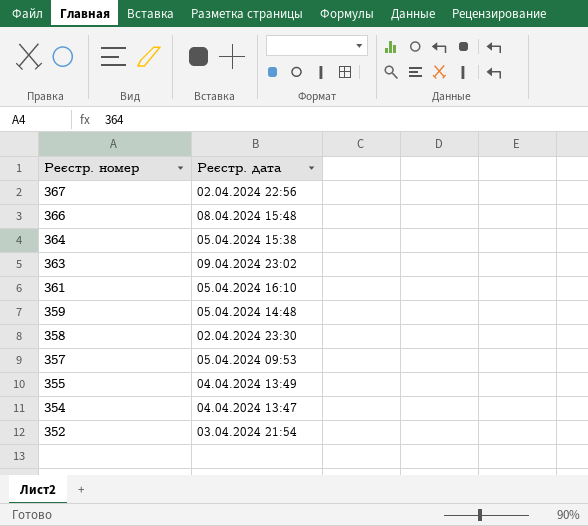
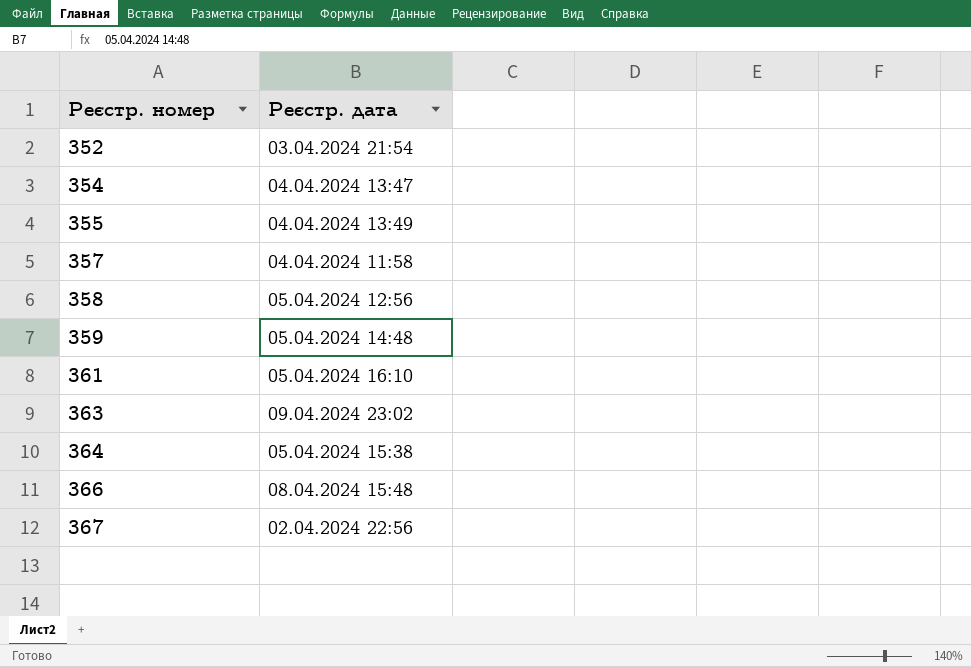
row order: Реєстр. номер descending -> Реєстр. номер ascending
357 | Реєстр. дата: 05.04.2024 09:53 -> 04.04.2024 11:58
358 | Реєстр. дата: 02.04.2024 23:30 -> 05.04.2024 12:56

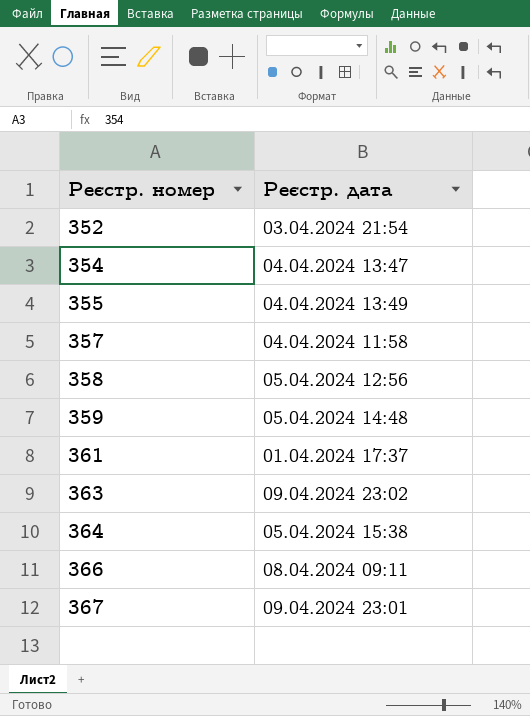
361 | Реєстр. дата: 05.04.2024 16:10 -> 01.04.2024 17:37
366 | Реєстр. дата: 08.04.2024 15:48 -> 08.04.2024 09:11
367 | Реєстр. дата: 02.04.2024 22:56 -> 09.04.2024 23:01

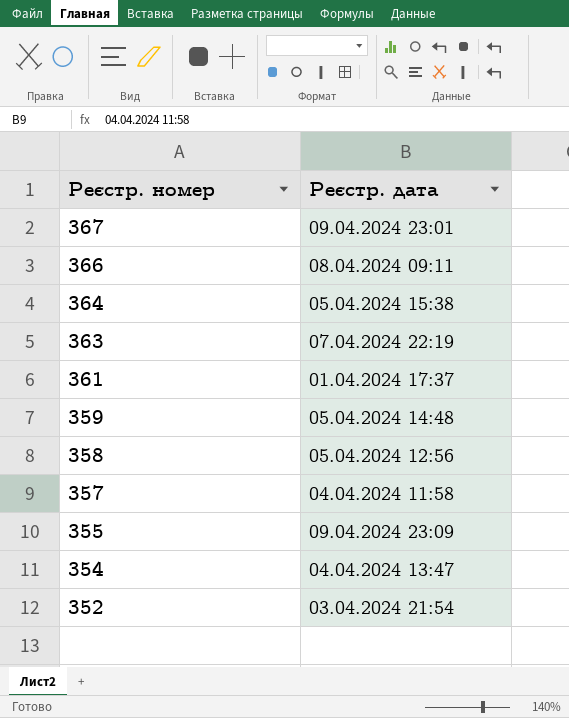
row order: Реєстр. номер ascending -> Реєстр. номер descending
363 | Реєстр. дата: 09.04.2024 23:02 -> 07.04.2024 22:19
355 | Реєстр. дата: 04.04.2024 13:49 -> 09.04.2024 23:09

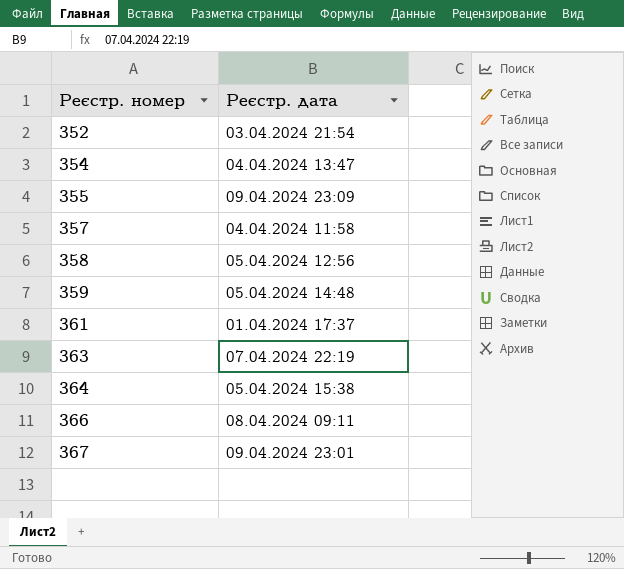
row order: Реєстр. номер descending -> Реєстр. номер ascending

